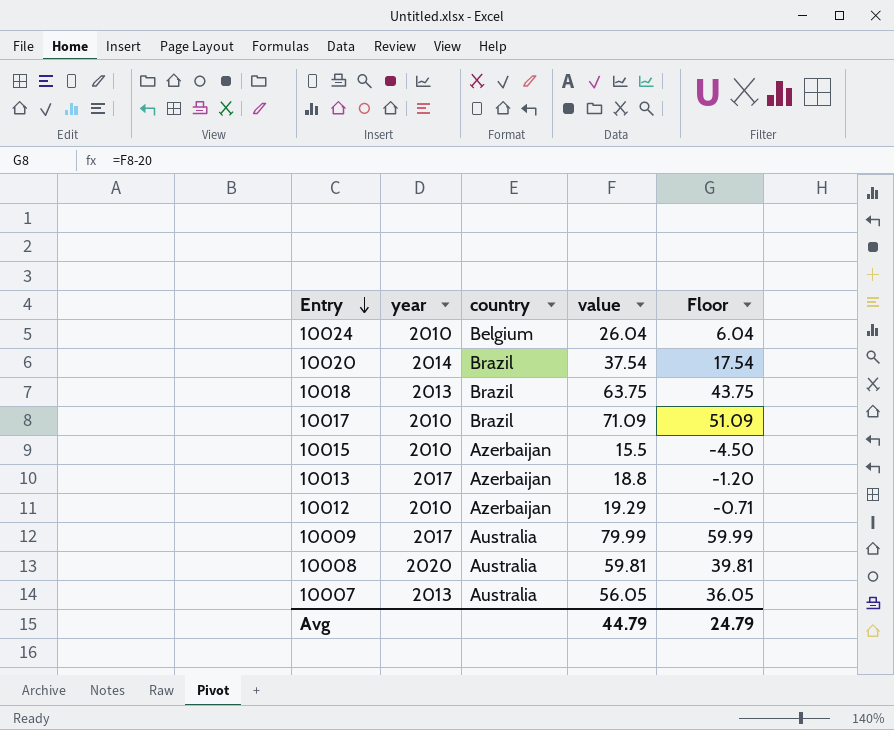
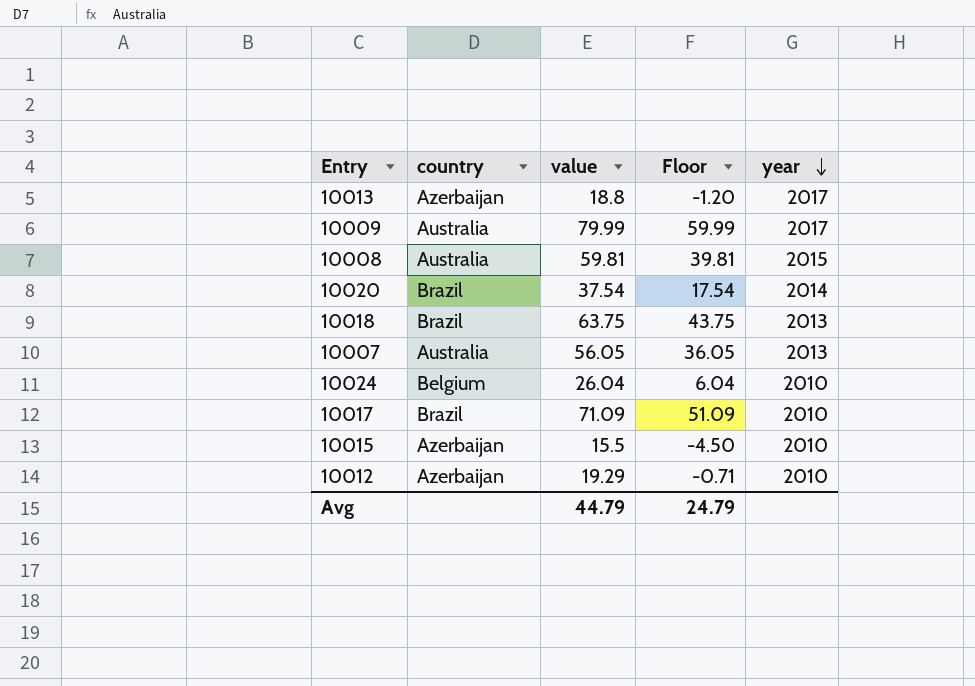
row order: Entry descending -> year descending
column year | position: 2 -> 5
10008 | year: 2020 -> 2015

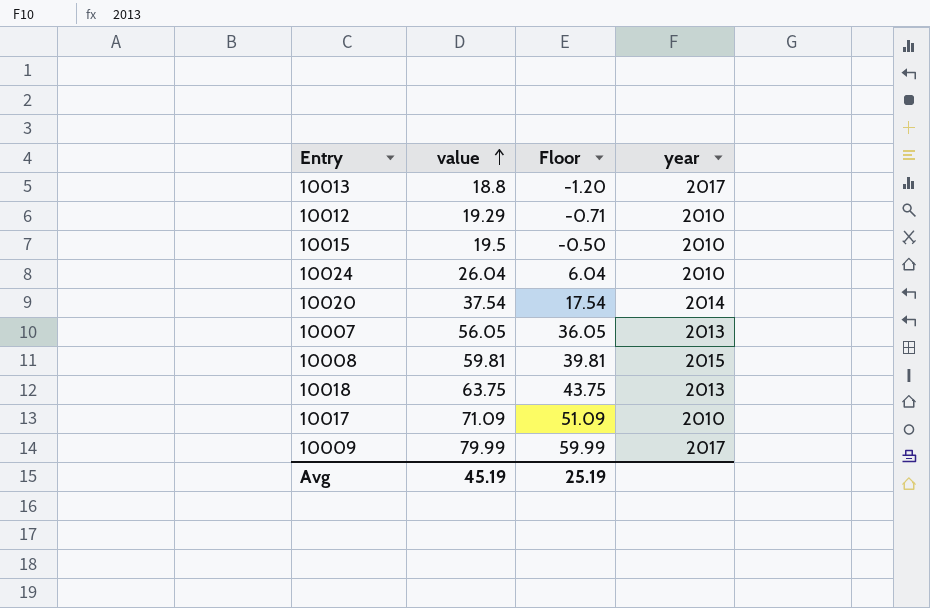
row order: year descending -> value ascending
column country | position: 2 -> none
10015 | value: 15.5 -> 19.5
10015 | Floor: -4.50 -> -0.50
Avg | value: 44.79 -> 45.19
Avg | Floor: 24.79 -> 25.19

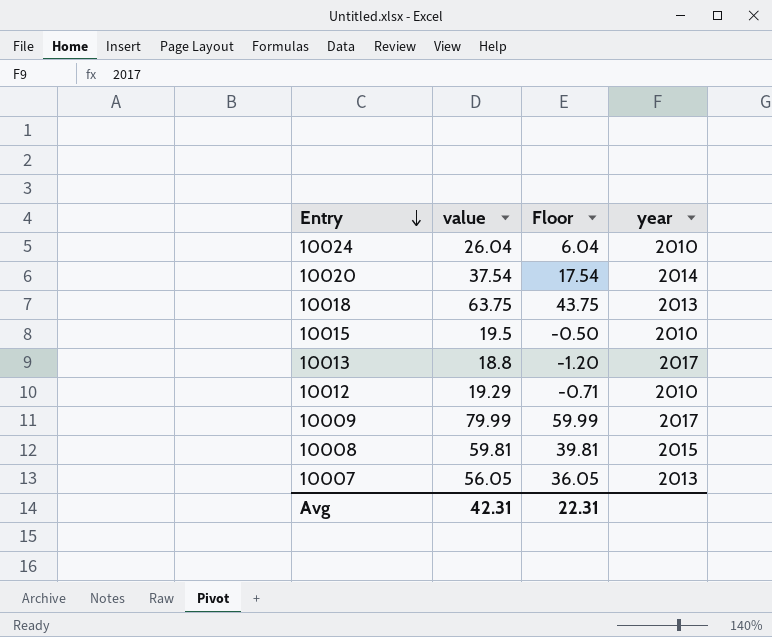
row order: value ascending -> Entry descending
row 10017: 71.09 | 51.09 | 2010 -> none
Avg | value: 45.19 -> 42.31
Avg | Floor: 25.19 -> 22.31

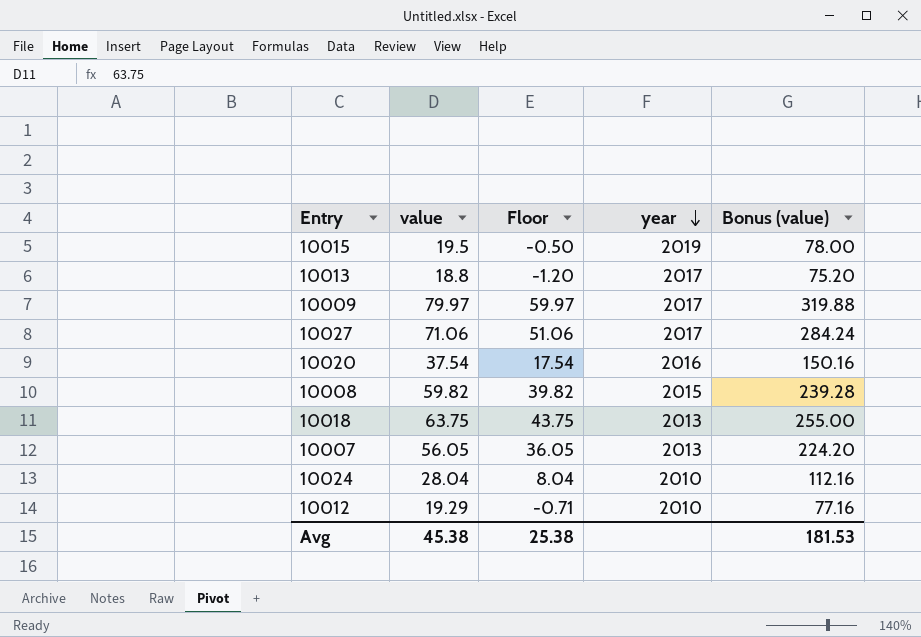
row order: Entry descending -> year descending
column Bonus (value) | formula: none -> [value] * 4
10015 | year: 2010 -> 2019
10009 | value: 79.99 -> 79.97
10009 | Floor: 59.99 -> 59.97
row 10027: none -> 71.06 | 51.06 | 2017 | 284.24
10020 | year: 2014 -> 2016
10008 | value: 59.81 -> 59.82
10008 | Floor: 39.81 -> 39.82
10024 | value: 26.04 -> 28.04
10024 | Floor: 6.04 -> 8.04
Avg | value: 42.31 -> 45.38
Avg | Floor: 22.31 -> 25.38

